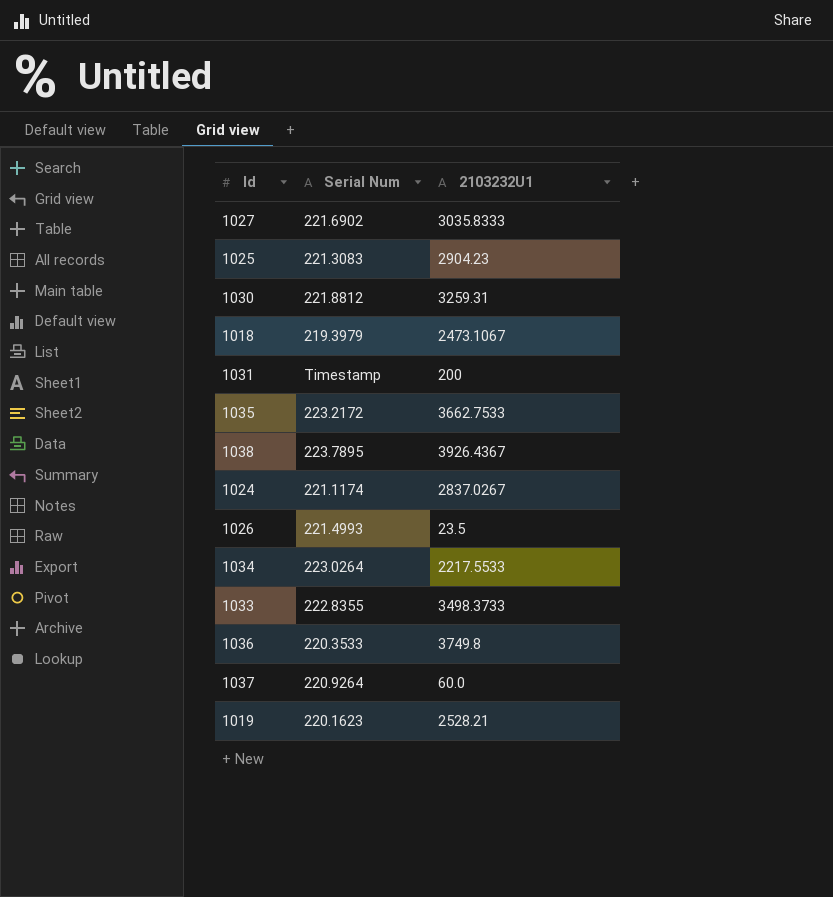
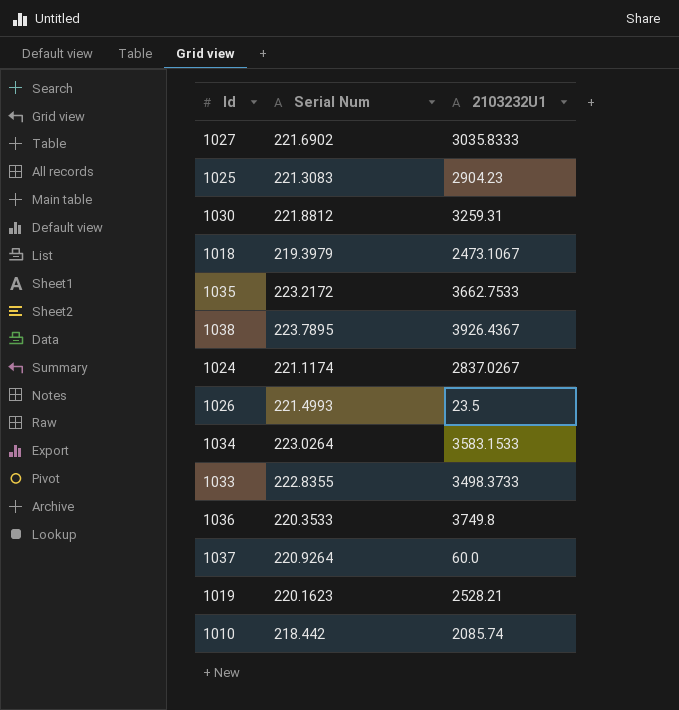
row 1031: Timestamp | 200 -> none
1034 | 2103232U1: 2217.5533 -> 3583.1533
row 1010: none -> 218.442 | 2085.74

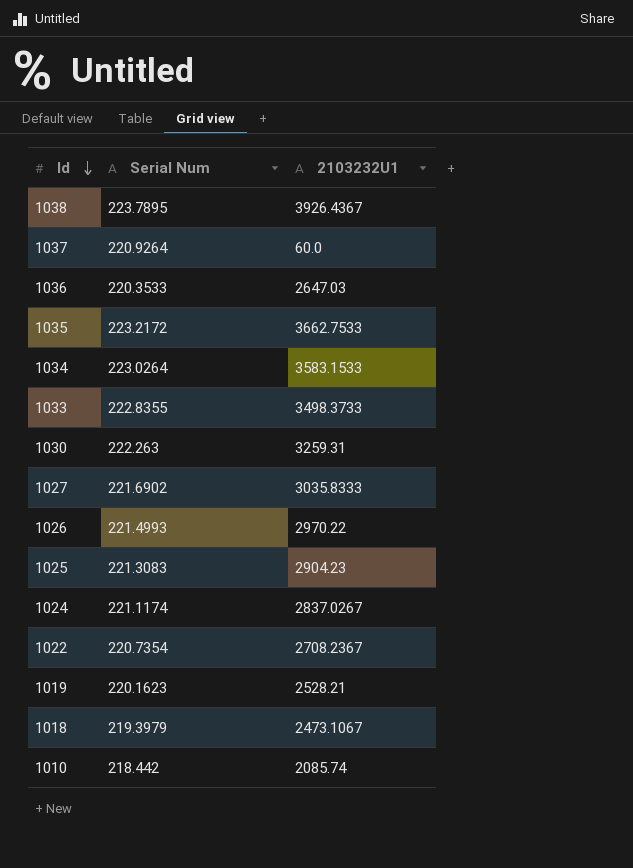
row order: none -> Id descending
1036 | 2103232U1: 3749.8 -> 2647.03
1030 | Serial Num: 221.8812 -> 222.263
1026 | 2103232U1: 23.5 -> 2970.22
row 1022: none -> 220.7354 | 2708.2367

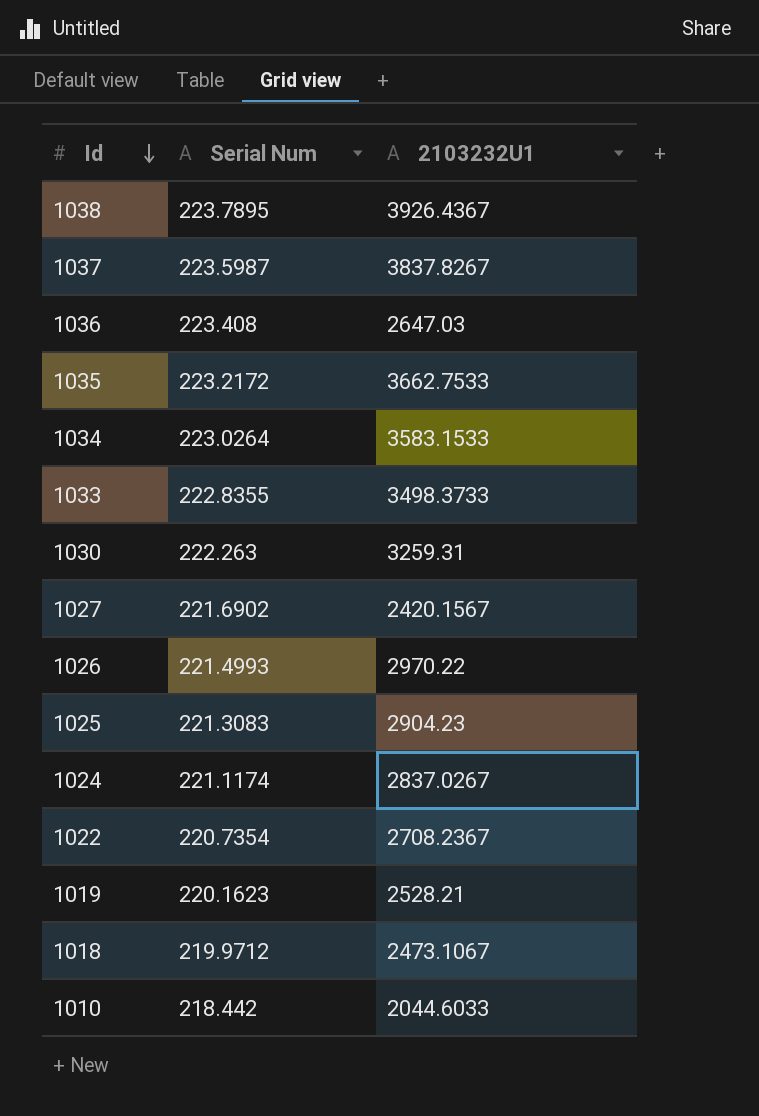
1037 | Serial Num: 220.9264 -> 223.5987
1037 | 2103232U1: 60.0 -> 3837.8267
1036 | Serial Num: 220.3533 -> 223.408
1027 | 2103232U1: 3035.8333 -> 2420.1567
1018 | Serial Num: 219.3979 -> 219.9712
1010 | 2103232U1: 2085.74 -> 2044.6033

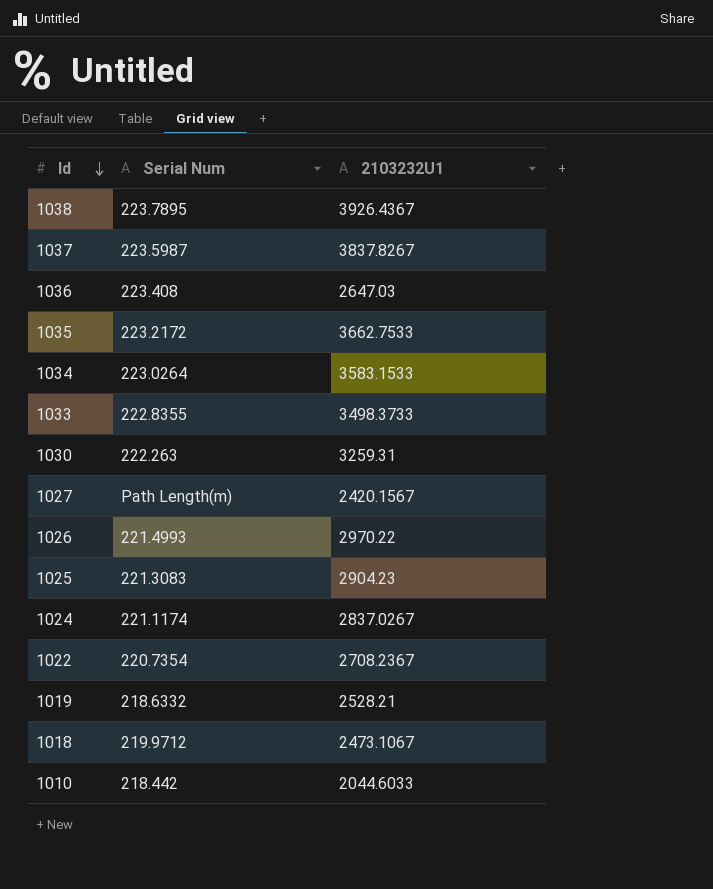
1027 | Serial Num: 221.6902 -> Path Length(m)
1019 | Serial Num: 220.1623 -> 218.6332

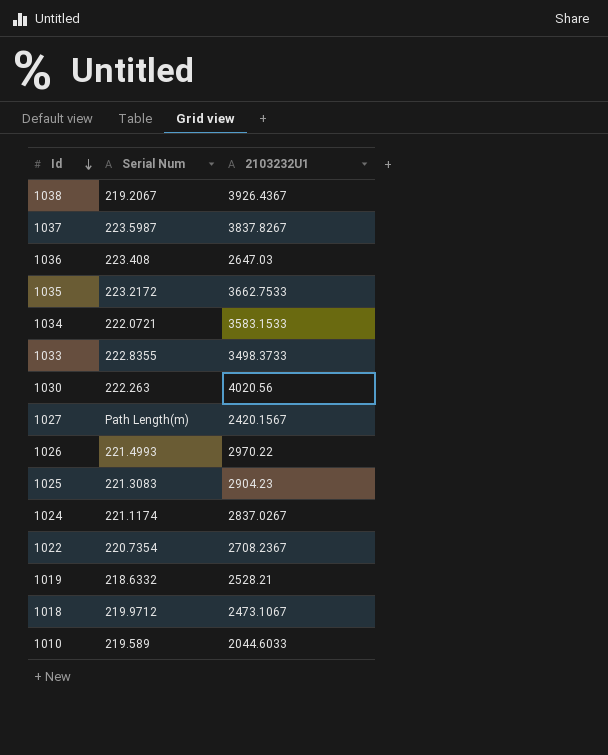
1038 | Serial Num: 223.7895 -> 219.2067
1034 | Serial Num: 223.0264 -> 222.0721
1030 | 2103232U1: 3259.31 -> 4020.56
1010 | Serial Num: 218.442 -> 219.589

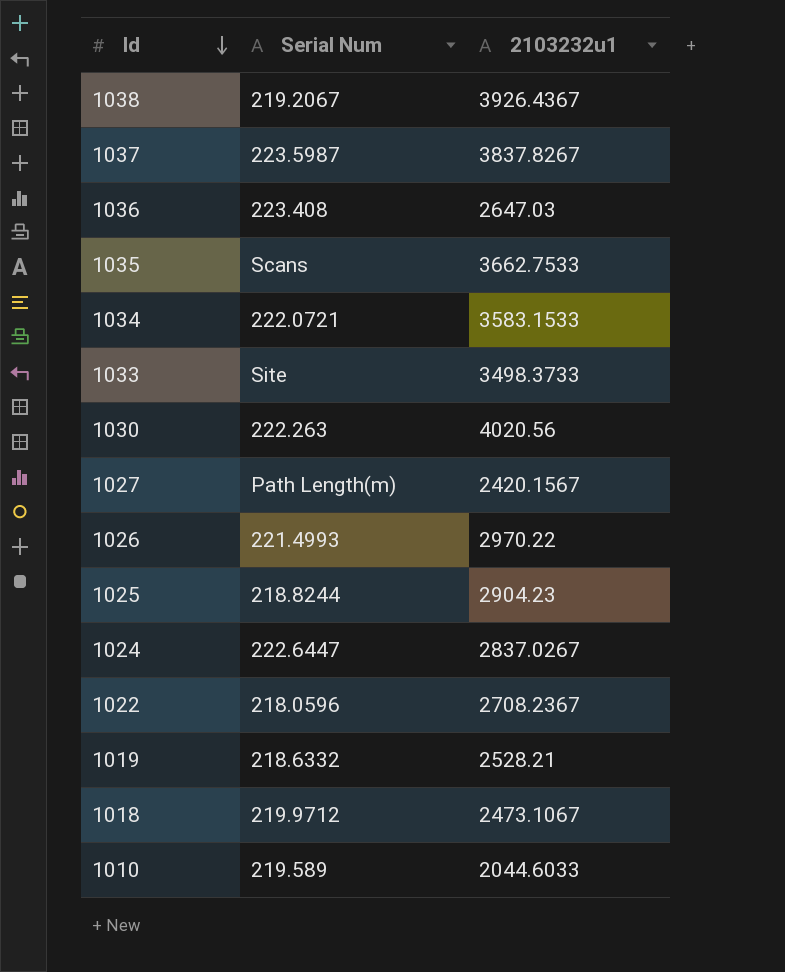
column name: 2103232U1 -> 2103232u1
1035 | Serial Num: 223.2172 -> Scans
1033 | Serial Num: 222.8355 -> Site
1025 | Serial Num: 221.3083 -> 218.8244
1024 | Serial Num: 221.1174 -> 222.6447
1022 | Serial Num: 220.7354 -> 218.0596

